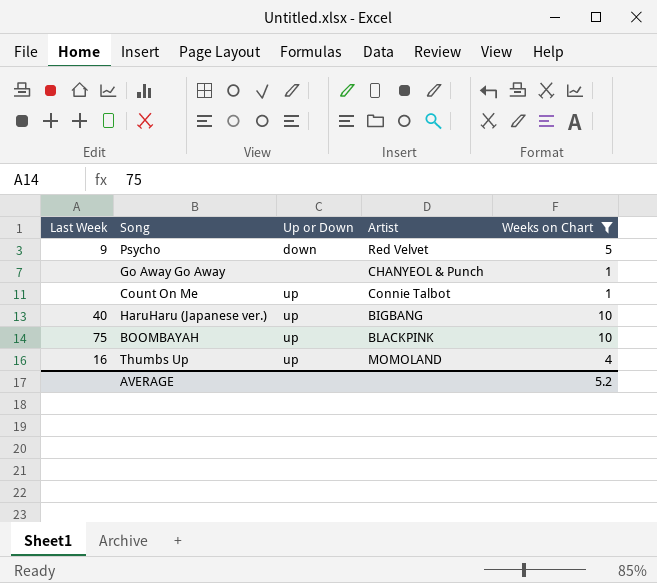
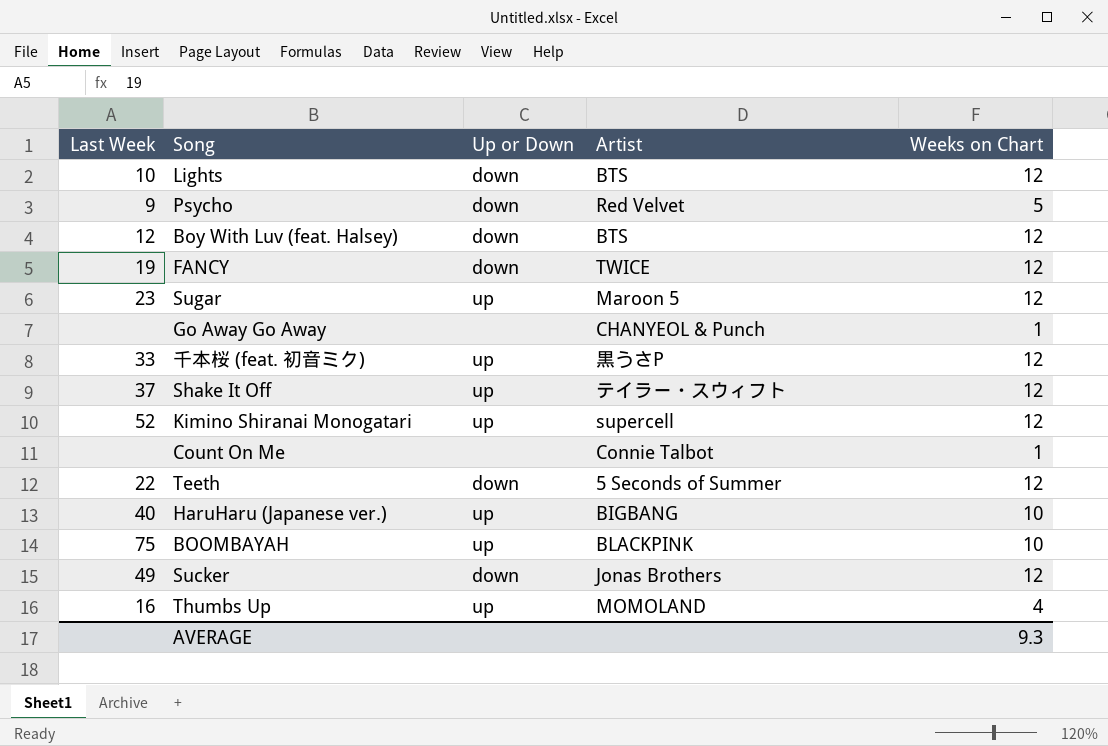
filter: Weeks on Chart != 12 -> none
Count On Me | Up or Down: up -> none
AVERAGE | Weeks on Chart: 5.2 -> 9.3

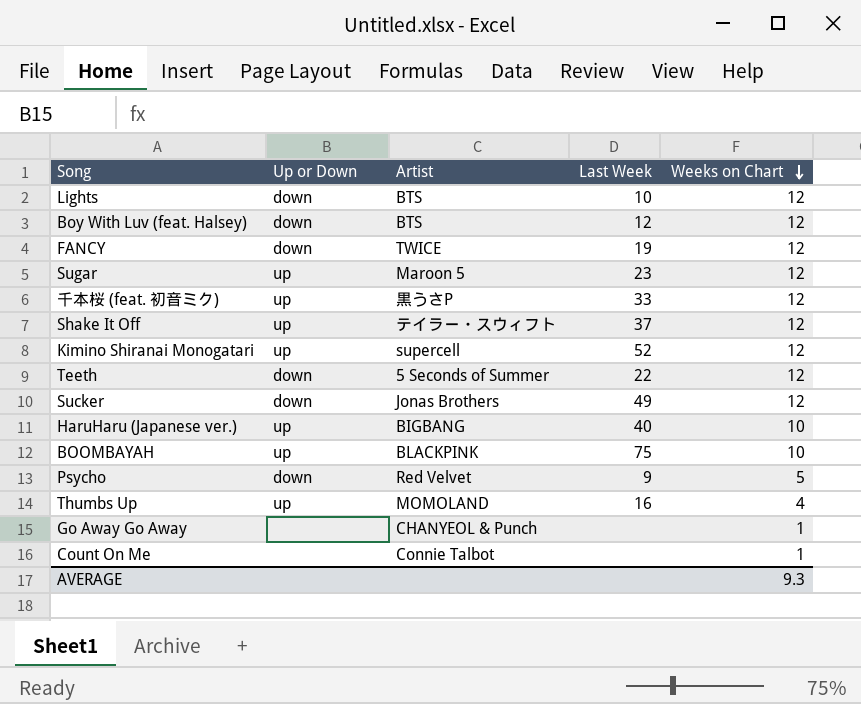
row order: none -> Weeks on Chart descending
column Last Week | position: 1 -> 4

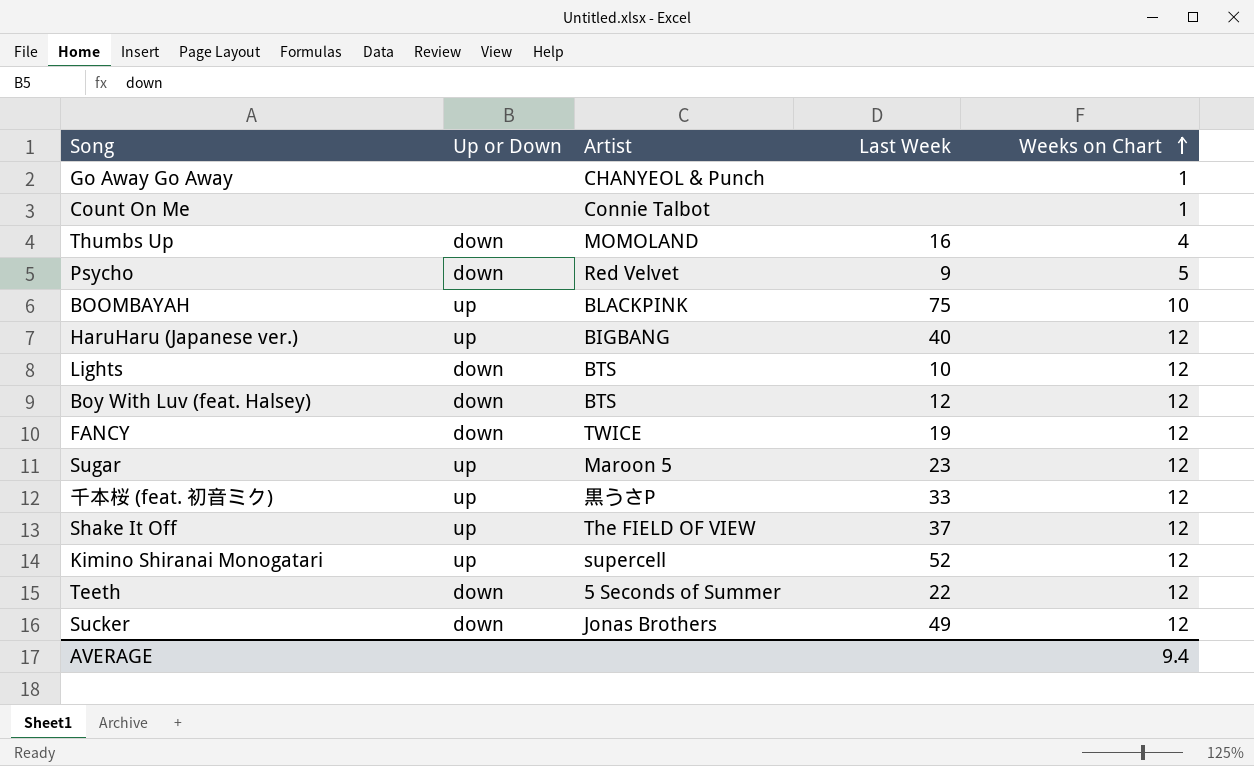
row order: Weeks on Chart descending -> Weeks on Chart ascending
Thumbs Up | Up or Down: up -> down
HaruHaru (Japanese ver.) | Weeks on Chart: 10 -> 12
Shake It Off | Artist: テイラー・スウィフト -> The FIELD OF VIEW
AVERAGE | Weeks on Chart: 9.3 -> 9.4

